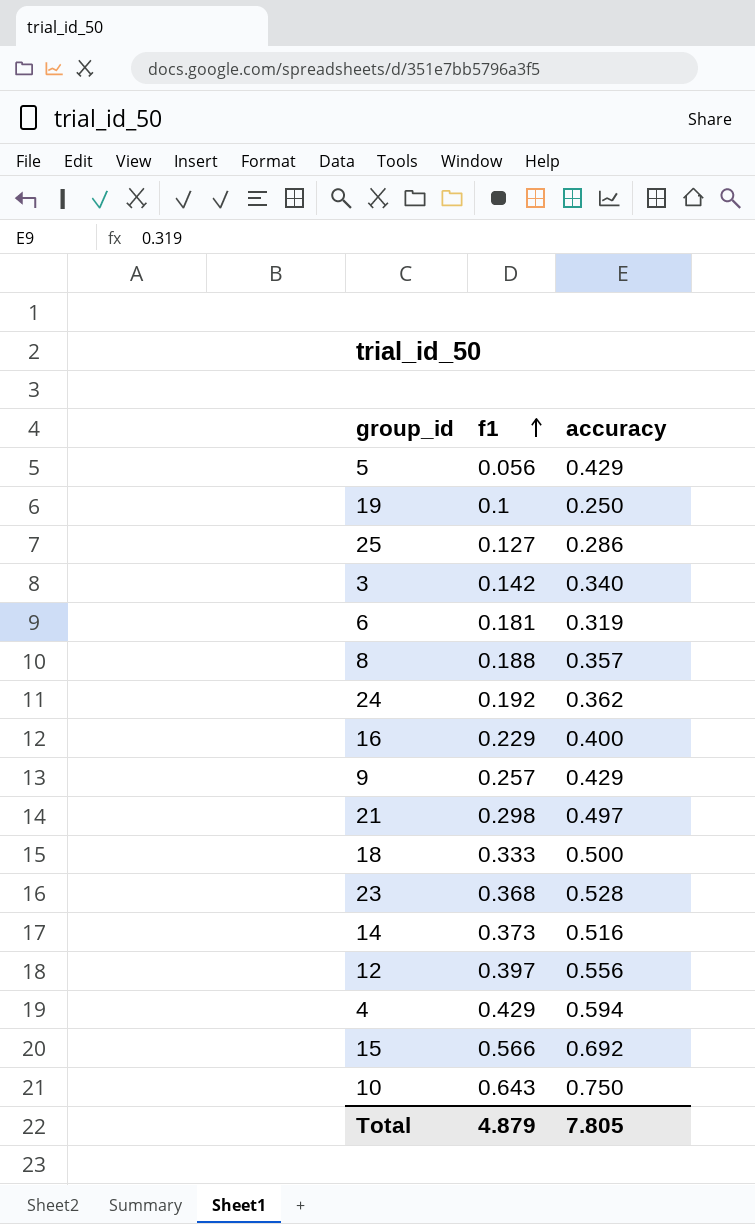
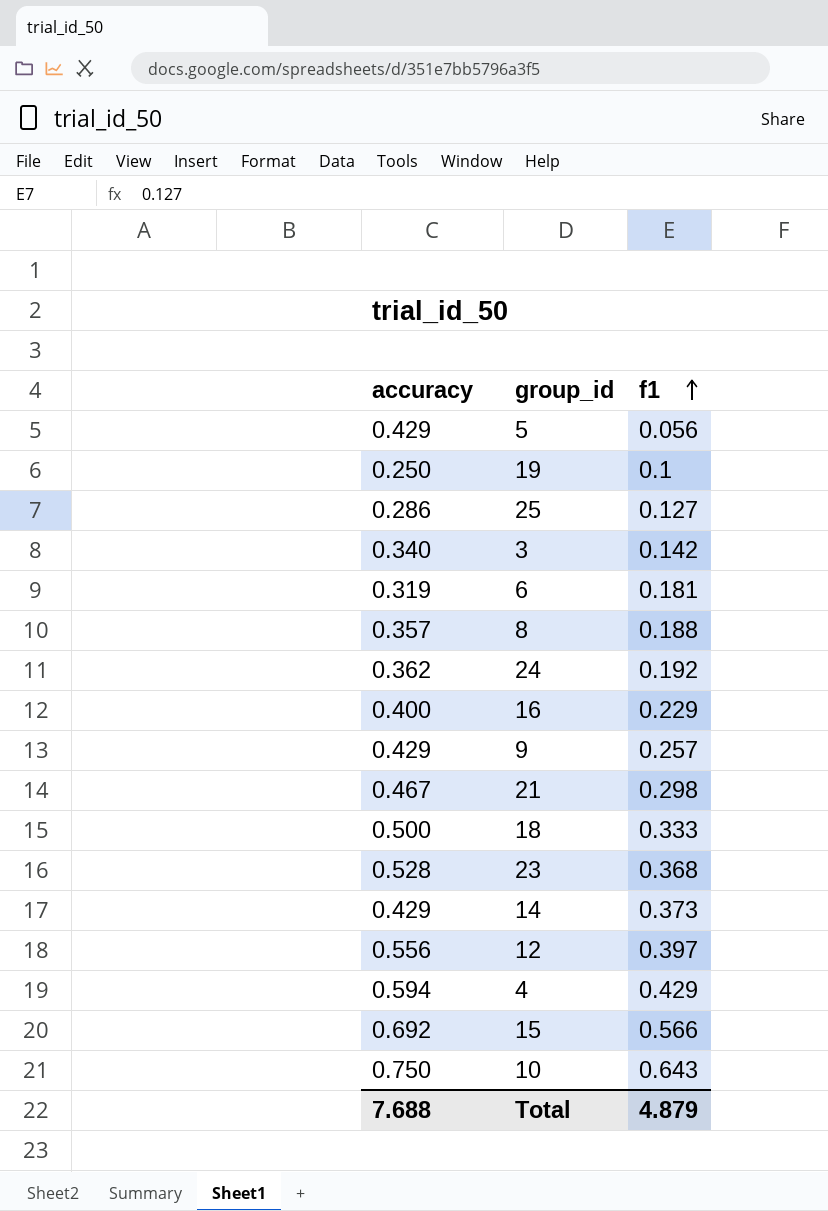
column accuracy | position: 3 -> 1
21 | accuracy: 0.497 -> 0.467
14 | accuracy: 0.516 -> 0.429
Total | accuracy: 7.805 -> 7.688

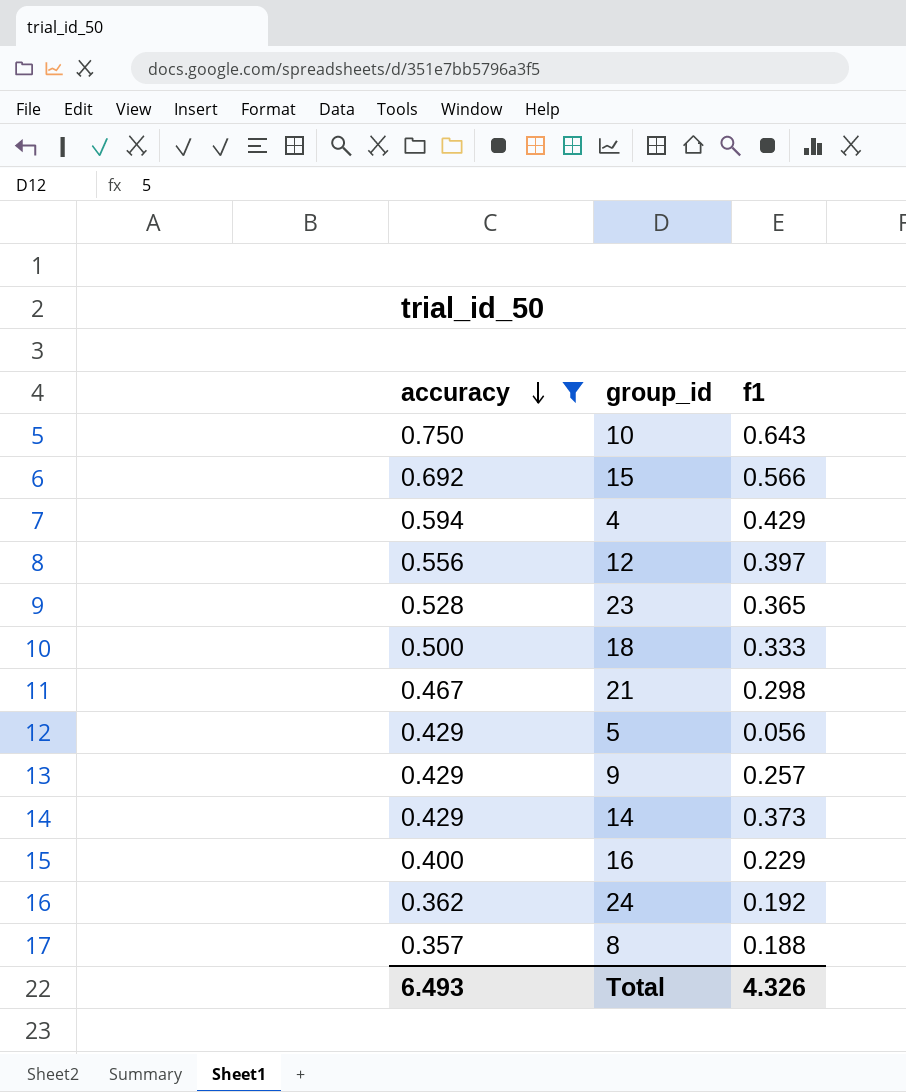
filter: none -> accuracy >= 0.357
row order: f1 ascending -> accuracy descending
23 | f1: 0.368 -> 0.365
Total | accuracy: 7.688 -> 6.493
Total | f1: 4.879 -> 4.326

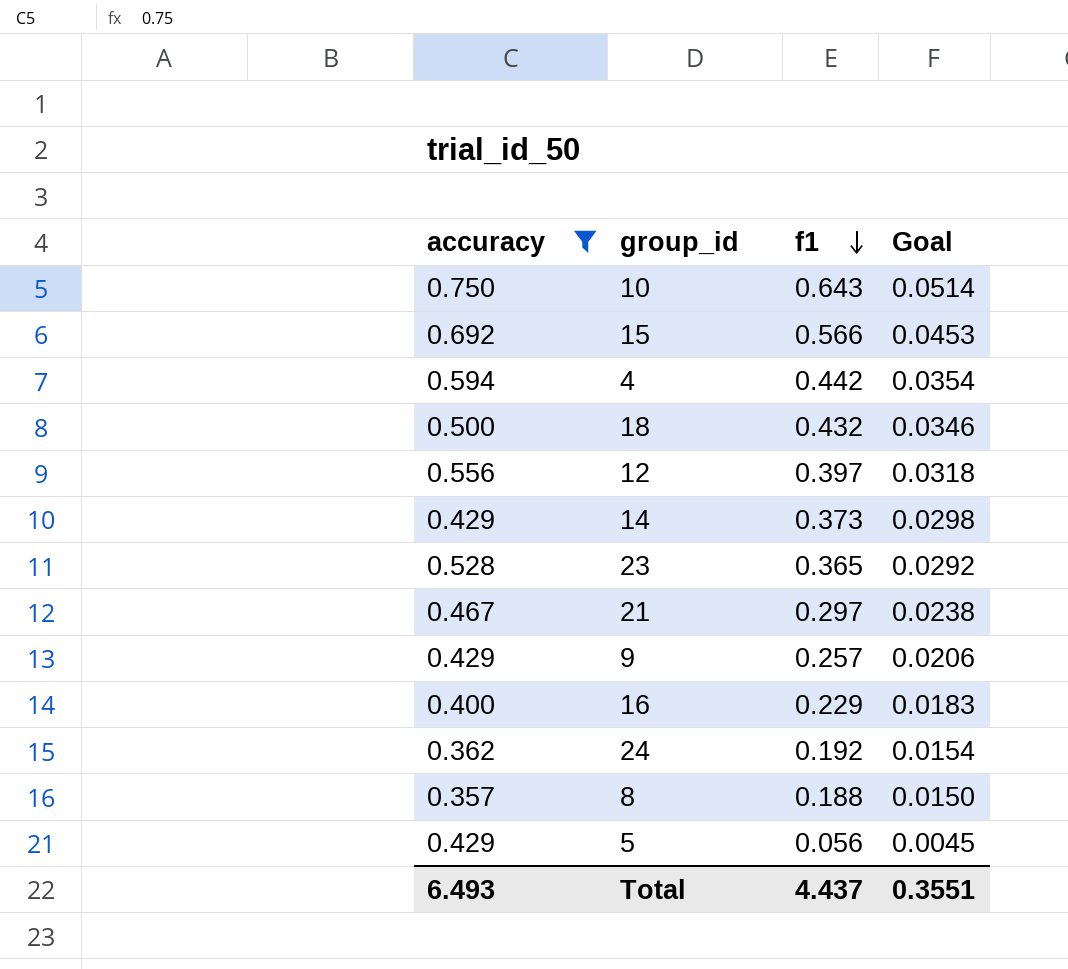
row order: accuracy descending -> f1 descending
column Goal | formula: none -> [f1] * 0.08
4 | f1: 0.429 -> 0.442
18 | f1: 0.333 -> 0.432
21 | f1: 0.298 -> 0.297
Total | f1: 4.326 -> 4.437

